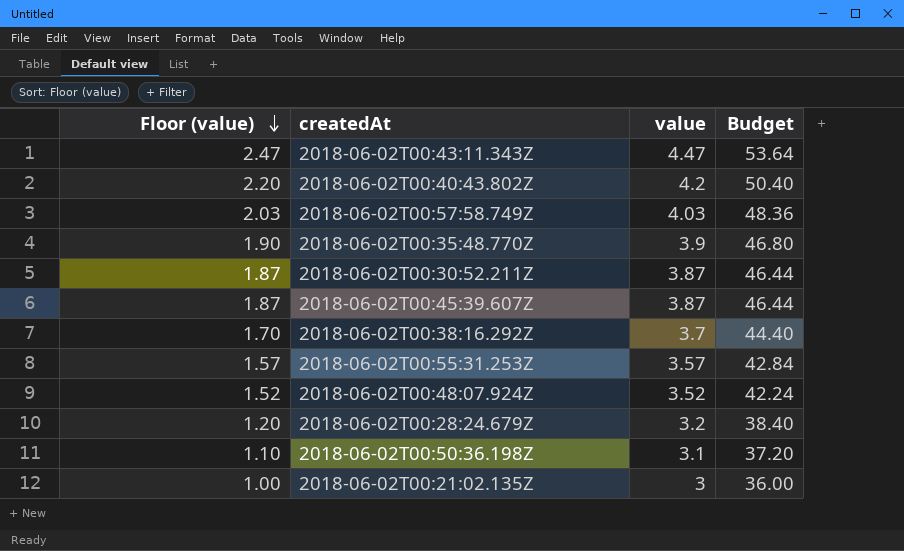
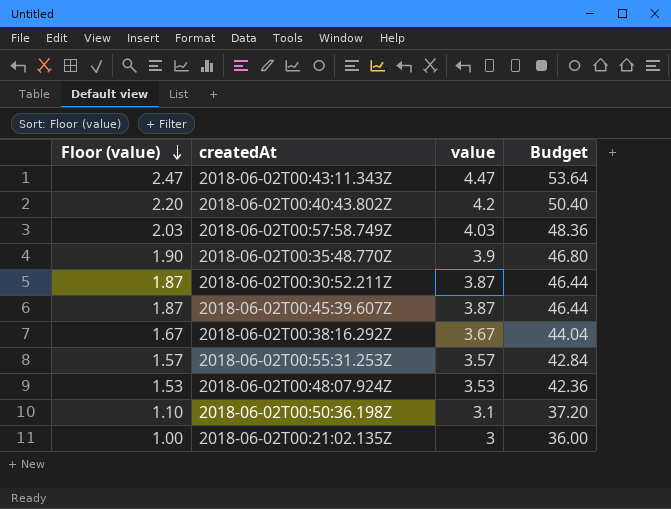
row 2018-06-02T00:28:24.679Z: 1.20 | 3.2 | 38.40 -> none
2018-06-02T00:38:16.292Z | Floor (value): 1.70 -> 1.67
2018-06-02T00:38:16.292Z | value: 3.7 -> 3.67
2018-06-02T00:38:16.292Z | Budget: 44.40 -> 44.04
2018-06-02T00:48:07.924Z | Floor (value): 1.52 -> 1.53
2018-06-02T00:48:07.924Z | value: 3.52 -> 3.53
2018-06-02T00:48:07.924Z | Budget: 42.24 -> 42.36

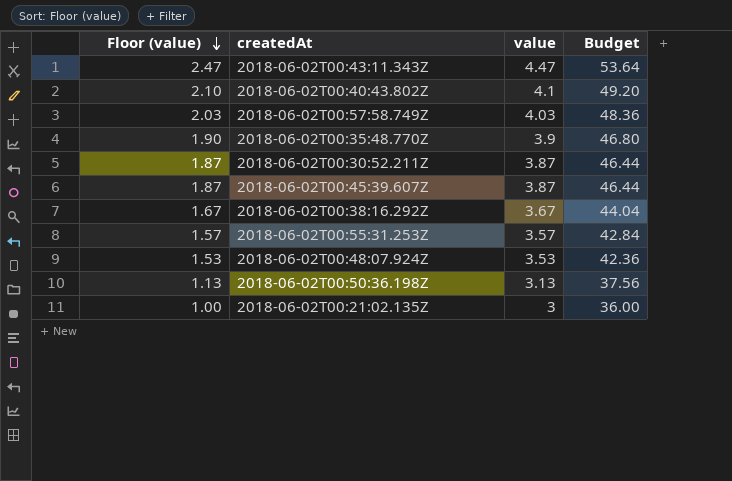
2018-06-02T00:40:43.802Z | Floor (value): 2.20 -> 2.10
2018-06-02T00:40:43.802Z | value: 4.2 -> 4.1
2018-06-02T00:40:43.802Z | Budget: 50.40 -> 49.20
2018-06-02T00:50:36.198Z | Floor (value): 1.10 -> 1.13
2018-06-02T00:50:36.198Z | value: 3.1 -> 3.13
2018-06-02T00:50:36.198Z | Budget: 37.20 -> 37.56

